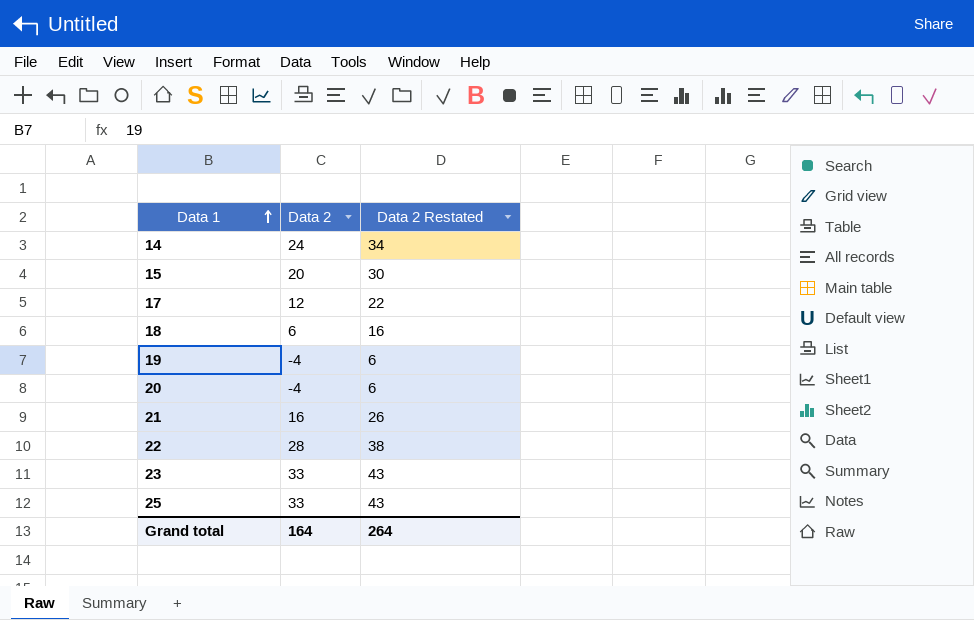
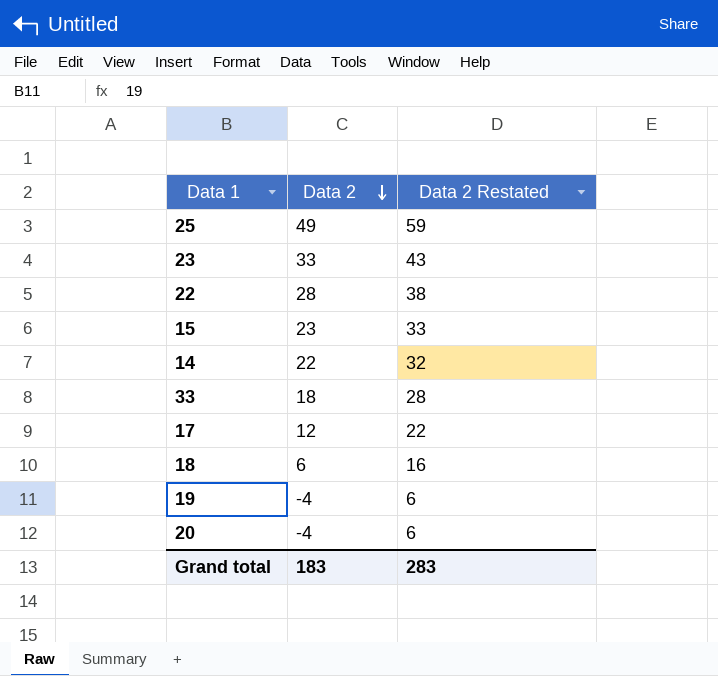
row order: Data 1 ascending -> Data 2 descending
row 21: 16 | 26 -> none
25 | Data 2: 33 -> 49
25 | Data 2 Restated: 43 -> 59
15 | Data 2: 20 -> 23
15 | Data 2 Restated: 30 -> 33
14 | Data 2: 24 -> 22
14 | Data 2 Restated: 34 -> 32
row 33: none -> 18 | 28
Grand total | Data 2: 164 -> 183
Grand total | Data 2 Restated: 264 -> 283

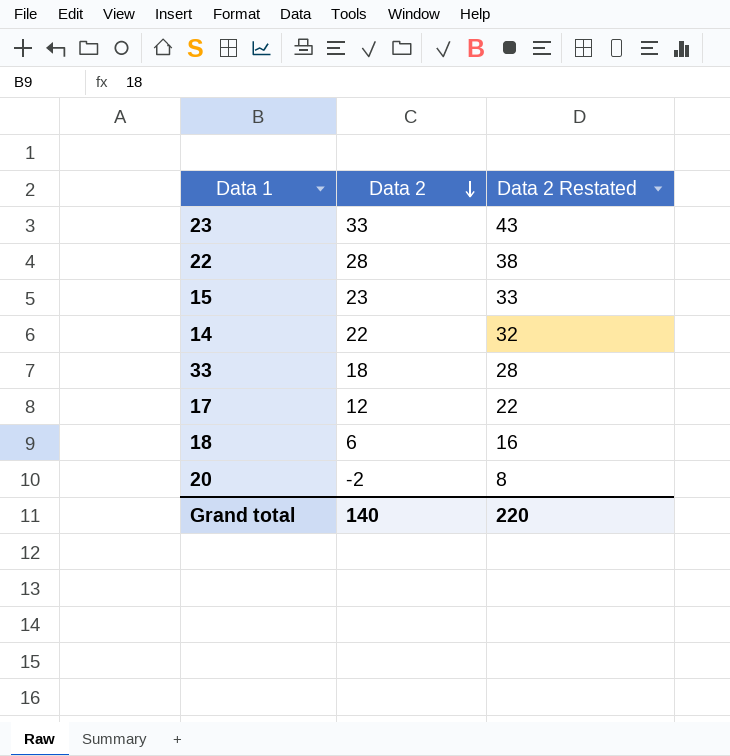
row 25: 49 | 59 -> none
row 19: -4 | 6 -> none
20 | Data 2: -4 -> -2
20 | Data 2 Restated: 6 -> 8
Grand total | Data 2: 183 -> 140
Grand total | Data 2 Restated: 283 -> 220

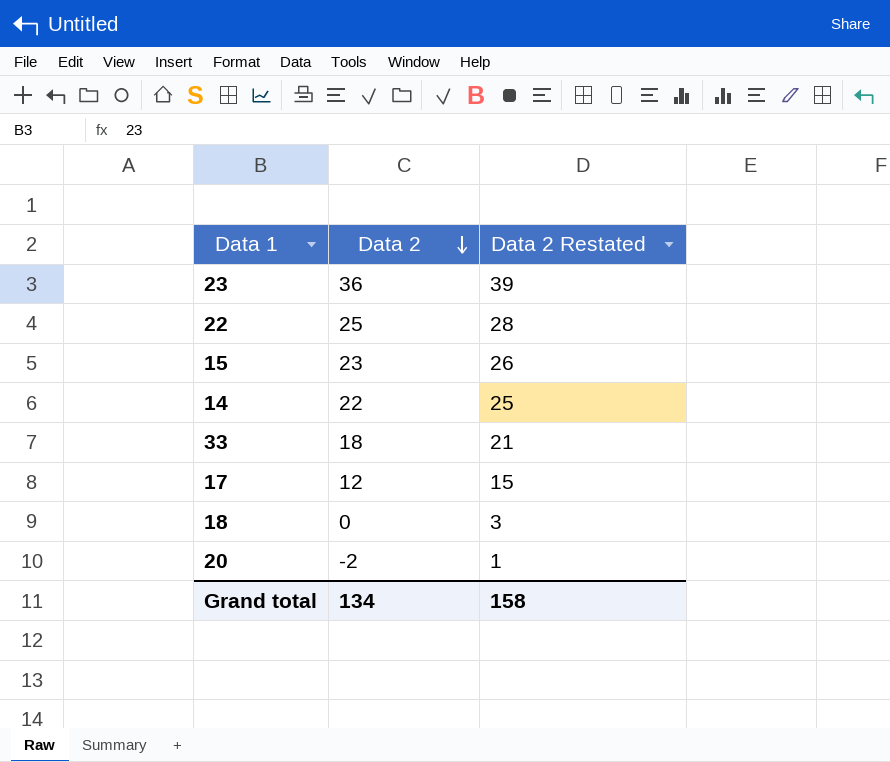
column Data 2 Restated | formula: [Data 2] + 10 -> [Data 2] + 3
23 | Data 2: 33 -> 36
22 | Data 2: 28 -> 25
18 | Data 2: 6 -> 0
Grand total | Data 2: 140 -> 134
Grand total | Data 2 Restated: 220 -> 158

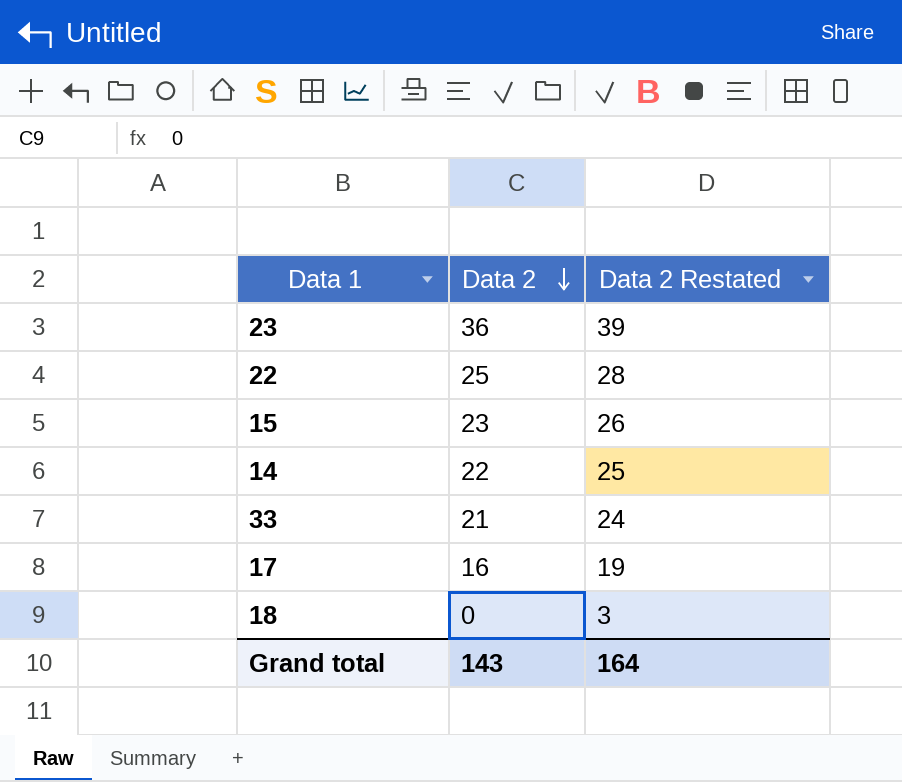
row 20: -2 | 1 -> none
33 | Data 2: 18 -> 21
33 | Data 2 Restated: 21 -> 24
17 | Data 2: 12 -> 16
17 | Data 2 Restated: 15 -> 19
Grand total | Data 2: 134 -> 143
Grand total | Data 2 Restated: 158 -> 164

